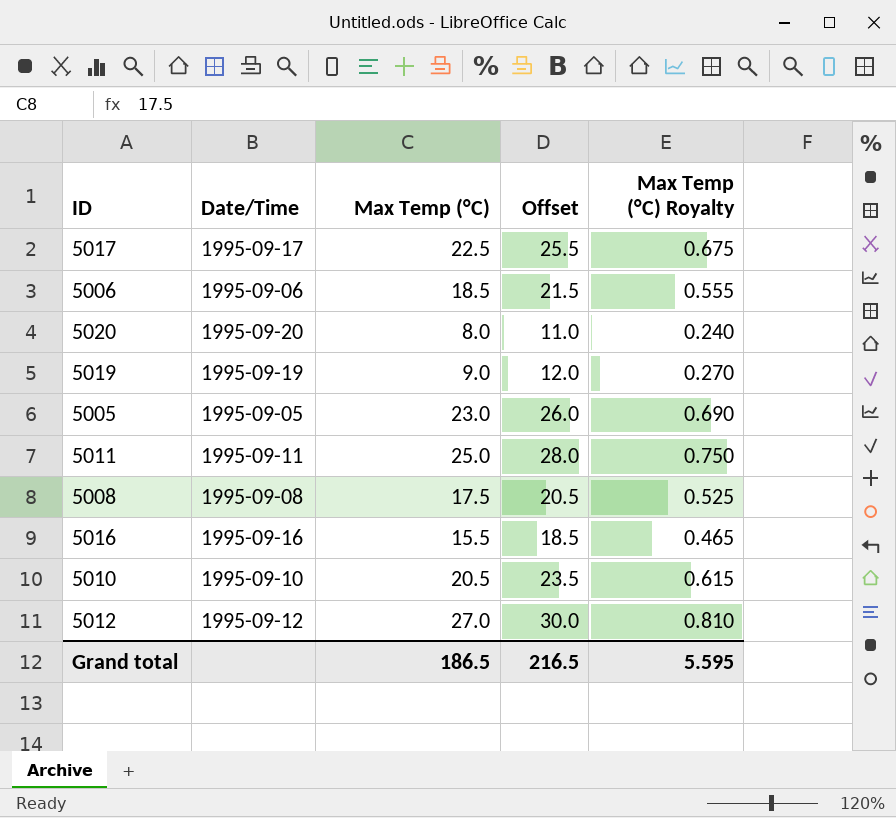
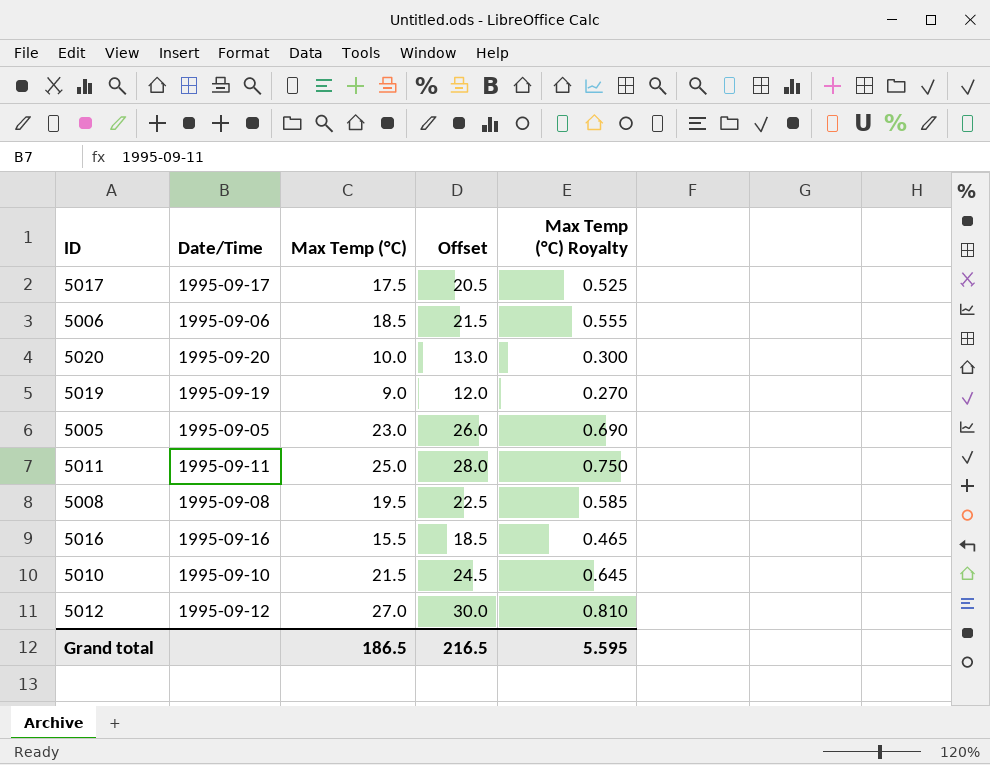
5017 | Max Temp (°C): 22.5 -> 17.5
5017 | Offset: 25.5 -> 20.5
5017 | Max Temp (°C) Royalty: 0.675 -> 0.525
5020 | Max Temp (°C): 8.0 -> 10.0
5020 | Offset: 11.0 -> 13.0
5020 | Max Temp (°C) Royalty: 0.240 -> 0.300
5008 | Max Temp (°C): 17.5 -> 19.5
5008 | Offset: 20.5 -> 22.5
5008 | Max Temp (°C) Royalty: 0.525 -> 0.585
5010 | Max Temp (°C): 20.5 -> 21.5
5010 | Offset: 23.5 -> 24.5
5010 | Max Temp (°C) Royalty: 0.615 -> 0.645

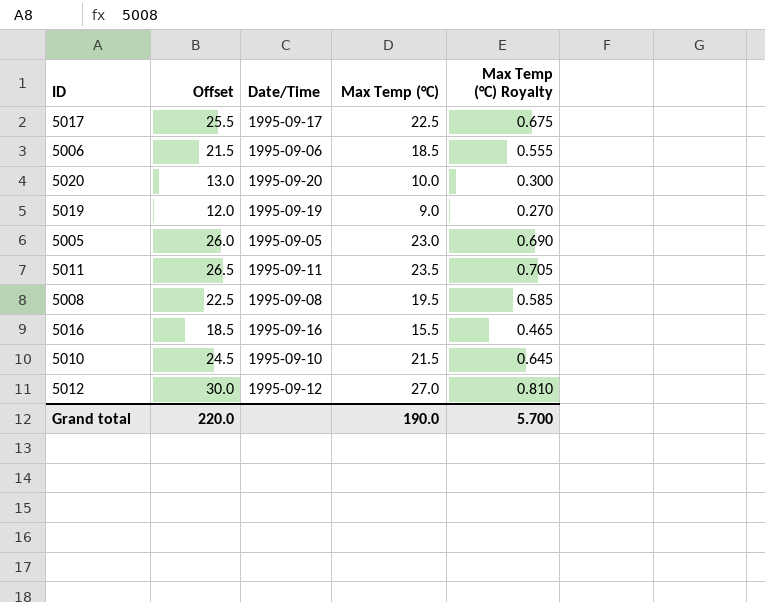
column Offset | position: 4 -> 2
5017 | Offset: 20.5 -> 25.5
5017 | Max Temp (°C): 17.5 -> 22.5
5017 | Max Temp (°C) Royalty: 0.525 -> 0.675
5011 | Offset: 28.0 -> 26.5
5011 | Max Temp (°C): 25.0 -> 23.5
5011 | Max Temp (°C) Royalty: 0.750 -> 0.705
Grand total | Offset: 216.5 -> 220.0
Grand total | Max Temp (°C): 186.5 -> 190.0
Grand total | Max Temp (°C) Royalty: 5.595 -> 5.700

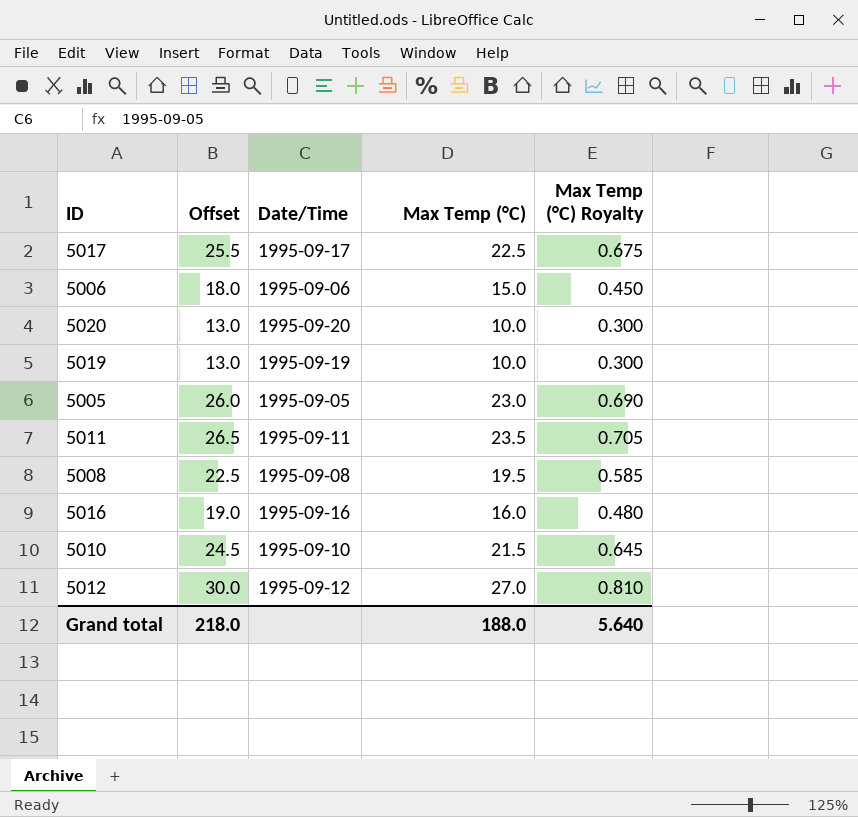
5006 | Offset: 21.5 -> 18.0
5006 | Max Temp (°C): 18.5 -> 15.0
5006 | Max Temp (°C) Royalty: 0.555 -> 0.450
5019 | Offset: 12.0 -> 13.0
5019 | Max Temp (°C): 9.0 -> 10.0
5019 | Max Temp (°C) Royalty: 0.270 -> 0.300
5016 | Offset: 18.5 -> 19.0
5016 | Max Temp (°C): 15.5 -> 16.0
5016 | Max Temp (°C) Royalty: 0.465 -> 0.480
Grand total | Offset: 220.0 -> 218.0
Grand total | Max Temp (°C): 190.0 -> 188.0
Grand total | Max Temp (°C) Royalty: 5.700 -> 5.640

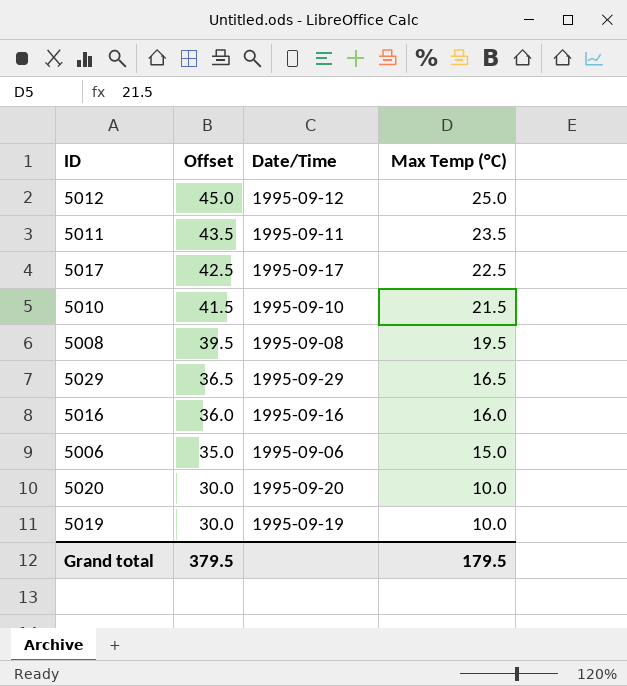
row order: none -> Offset descending
column Max Temp (°C) Royalty | formula: [Max Temp (°C)] * 0.03 -> none
column Offset | formula: [Max Temp (°C)] + 3 -> [Max Temp (°C)] + 20
row 5005: 26.0 | 1995-09-05 | 23.0 | 0.690 -> none
5012 | Max Temp (°C): 27.0 -> 25.0
row 5029: none -> 36.5 | 1995-09-29 | 16.5
Grand total | Offset: 218.0 -> 379.5
Grand total | Max Temp (°C): 188.0 -> 179.5

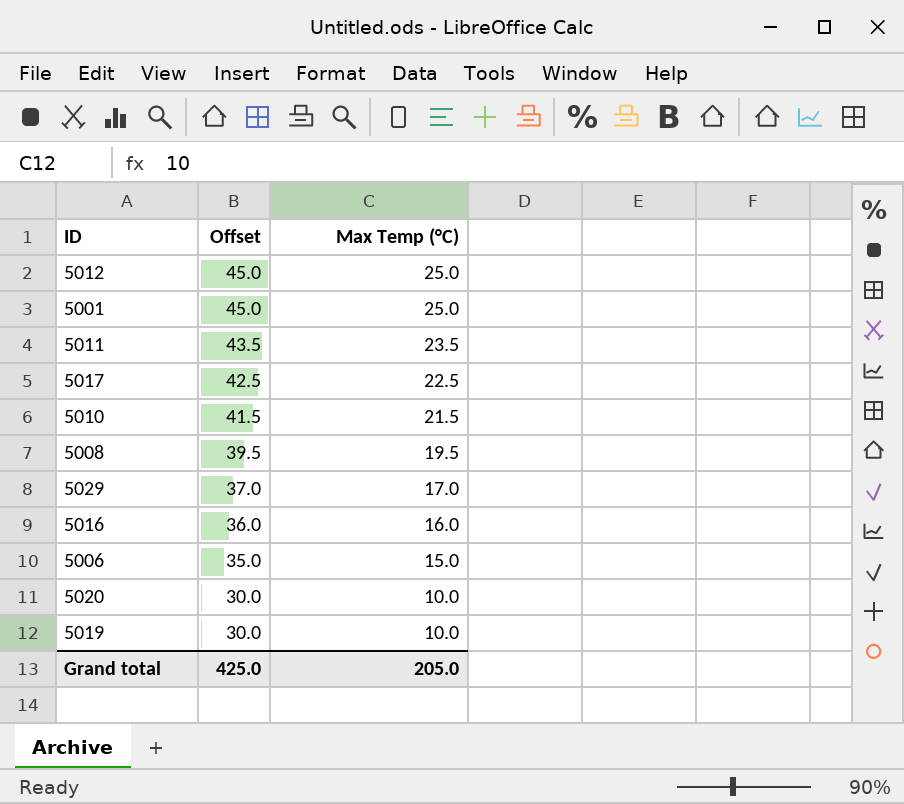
column Date/Time | position: 3 -> none
row 5001: none -> 45.0 | 25.0
5029 | Offset: 36.5 -> 37.0
5029 | Max Temp (°C): 16.5 -> 17.0
Grand total | Offset: 379.5 -> 425.0
Grand total | Max Temp (°C): 179.5 -> 205.0

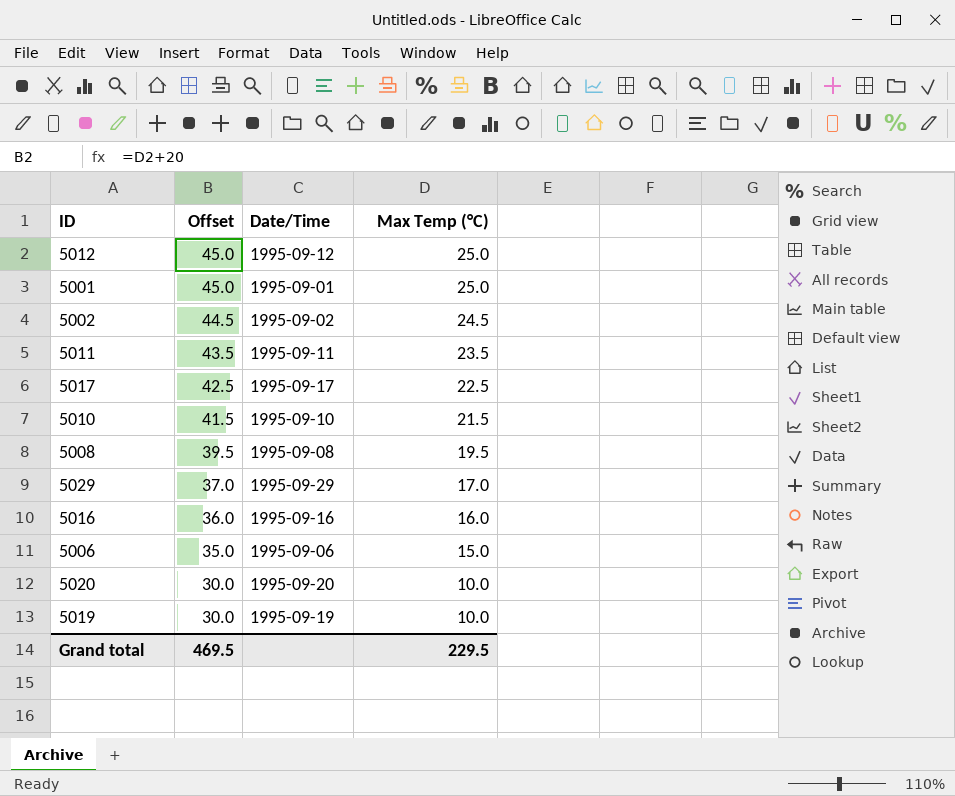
column Date/Time | position: none -> 3
row 5002: none -> 44.5 | 1995-09-02 | 24.5
Grand total | Offset: 425.0 -> 469.5
Grand total | Max Temp (°C): 205.0 -> 229.5

